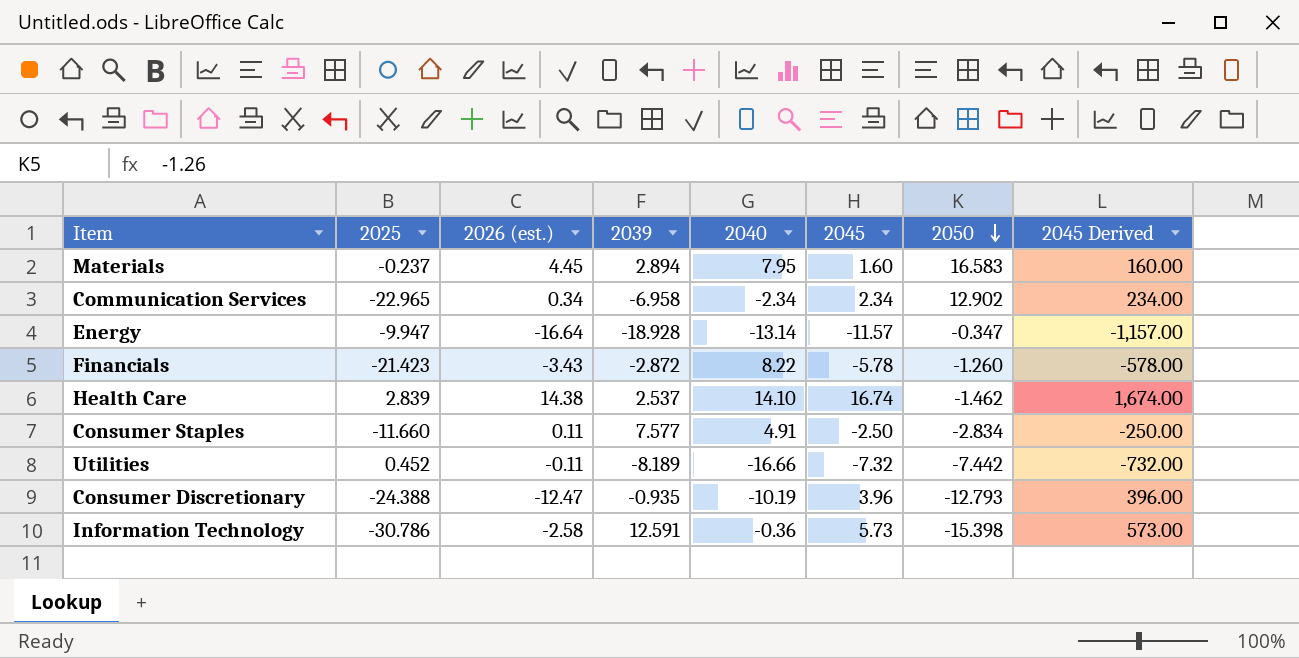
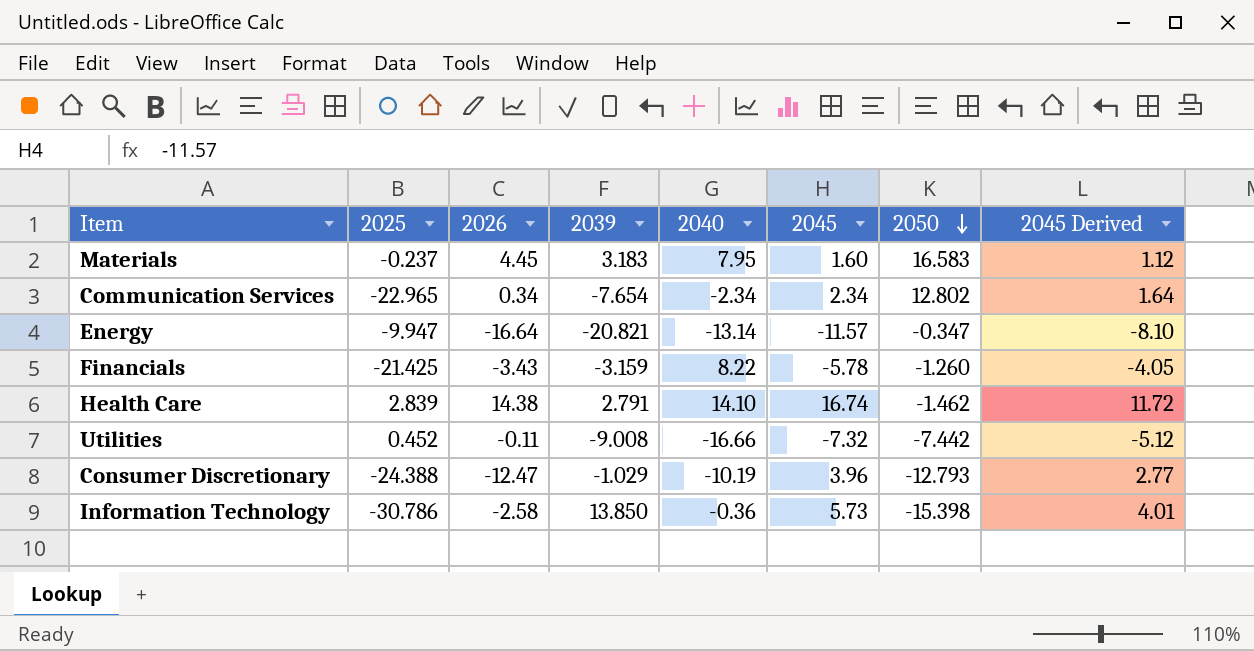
column name: 2026 (est.) -> 2026
column 2045 Derived | formula: [2045] * 100 -> [2045] * 0.7
row Consumer Staples: -11.660 | 0.11 | 7.577 | 4.91 | -2.50 | -2.834 | -250.00 -> none
Materials | 2039: 2.894 -> 3.183
Communication Services | 2039: -6.958 -> -7.654
Communication Services | 2050: 12.902 -> 12.802
Energy | 2039: -18.928 -> -20.821
Financials | 2025: -21.423 -> -21.425
Financials | 2039: -2.872 -> -3.159
Health Care | 2039: 2.537 -> 2.791
Utilities | 2039: -8.189 -> -9.008
Consumer Discretionary | 2039: -0.935 -> -1.029
Information Technology | 2039: 12.591 -> 13.850

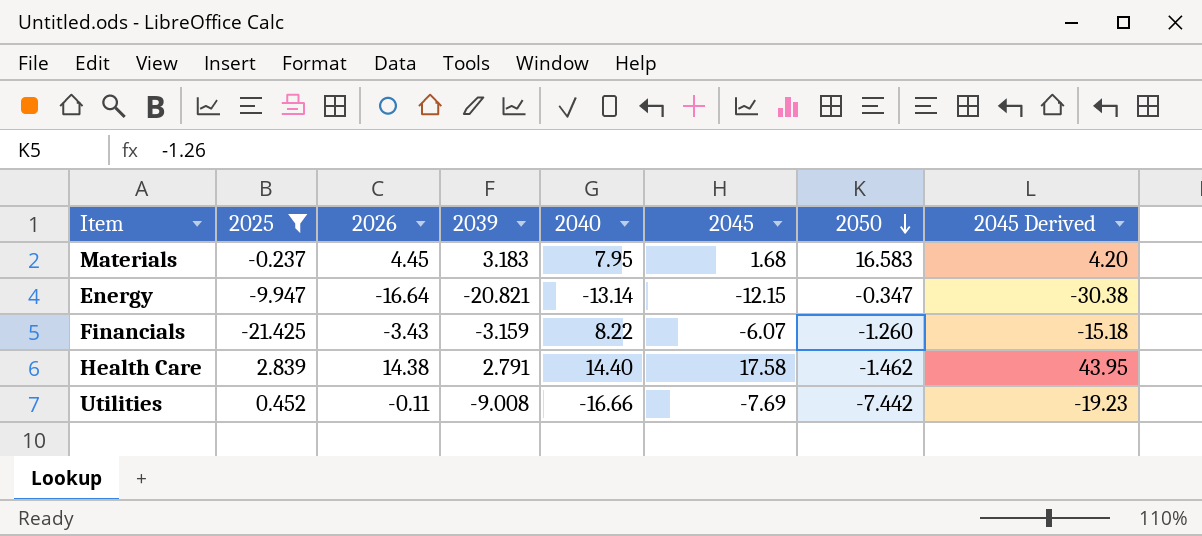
filter: none -> 2025 >= -21.425
column 2045 Derived | formula: [2045] * 0.7 -> [2045] * 2.5
Materials | 2045: 1.60 -> 1.68
Energy | 2045: -11.57 -> -12.15
Financials | 2045: -5.78 -> -6.07
Health Care | 2040: 14.10 -> 14.40
Health Care | 2045: 16.74 -> 17.58
Utilities | 2045: -7.32 -> -7.69

